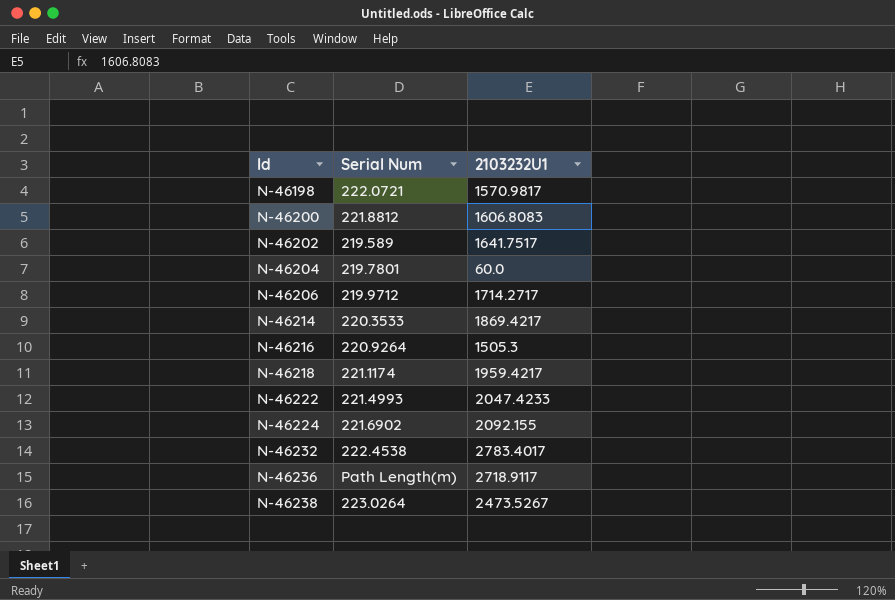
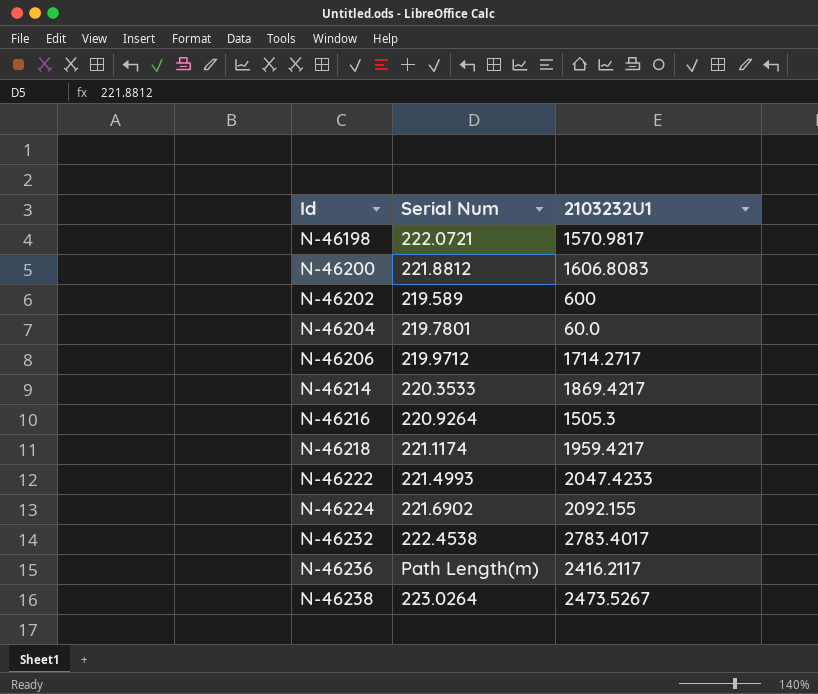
N-46202 | 2103232U1: 1641.7517 -> 600
N-46236 | 2103232U1: 2718.9117 -> 2416.2117

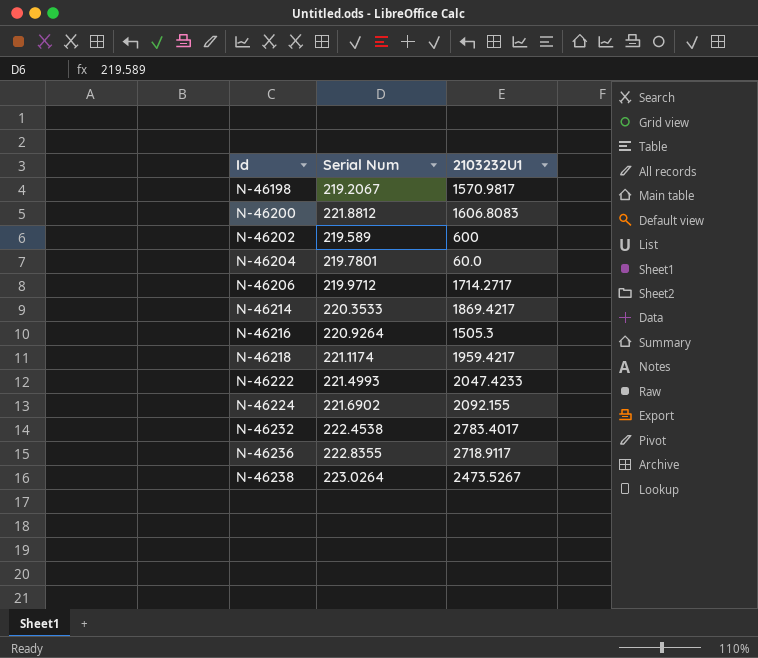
N-46198 | Serial Num: 222.0721 -> 219.2067
N-46236 | Serial Num: Path Length(m) -> 222.8355
N-46236 | 2103232U1: 2416.2117 -> 2718.9117

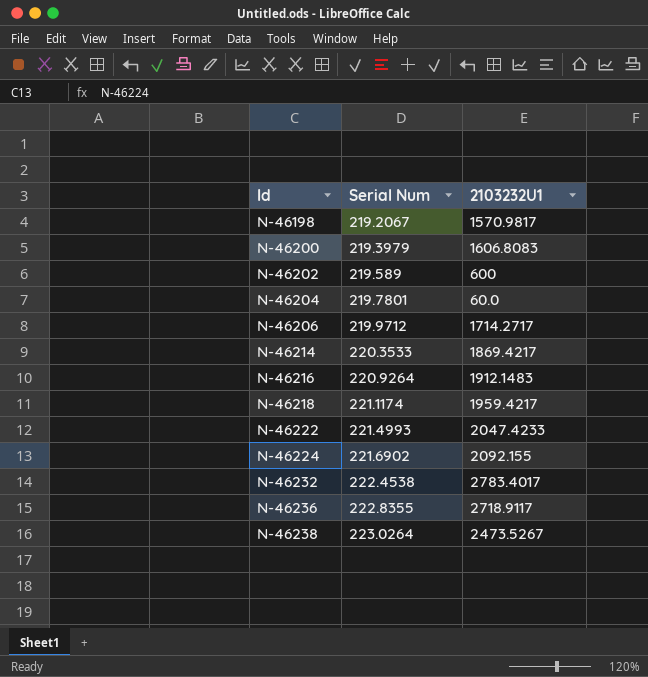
N-46200 | Serial Num: 221.8812 -> 219.3979
N-46216 | 2103232U1: 1505.3 -> 1912.1483

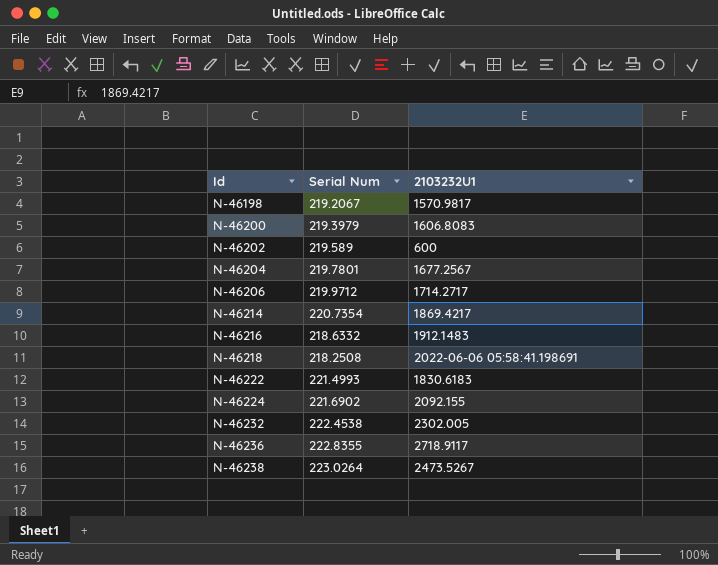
N-46204 | 2103232U1: 60.0 -> 1677.2567
N-46214 | Serial Num: 220.3533 -> 220.7354
N-46216 | Serial Num: 220.9264 -> 218.6332
N-46218 | Serial Num: 221.1174 -> 218.2508
N-46218 | 2103232U1: 1959.4217 -> 2022-06-06 05:58:41.198691
N-46222 | 2103232U1: 2047.4233 -> 1830.6183
N-46232 | 2103232U1: 2783.4017 -> 2302.005

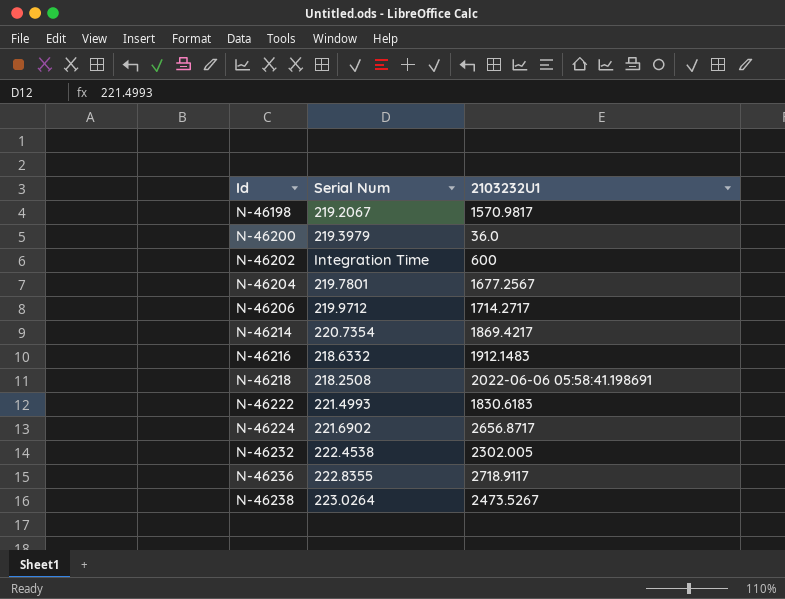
N-46200 | 2103232U1: 1606.8083 -> 36.0
N-46202 | Serial Num: 219.589 -> Integration Time
N-46224 | 2103232U1: 2092.155 -> 2656.8717

